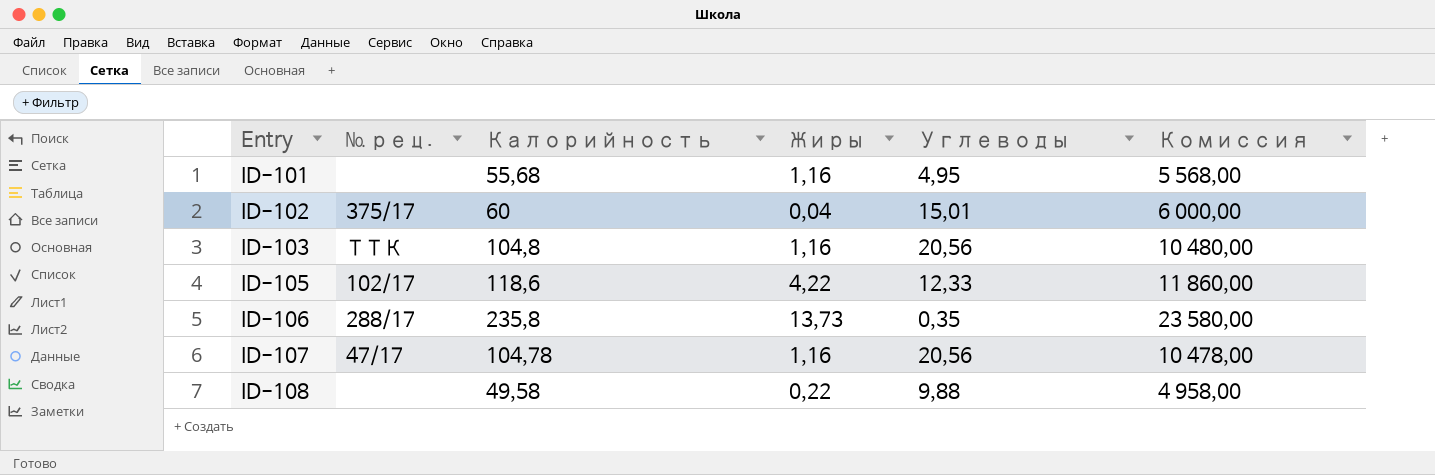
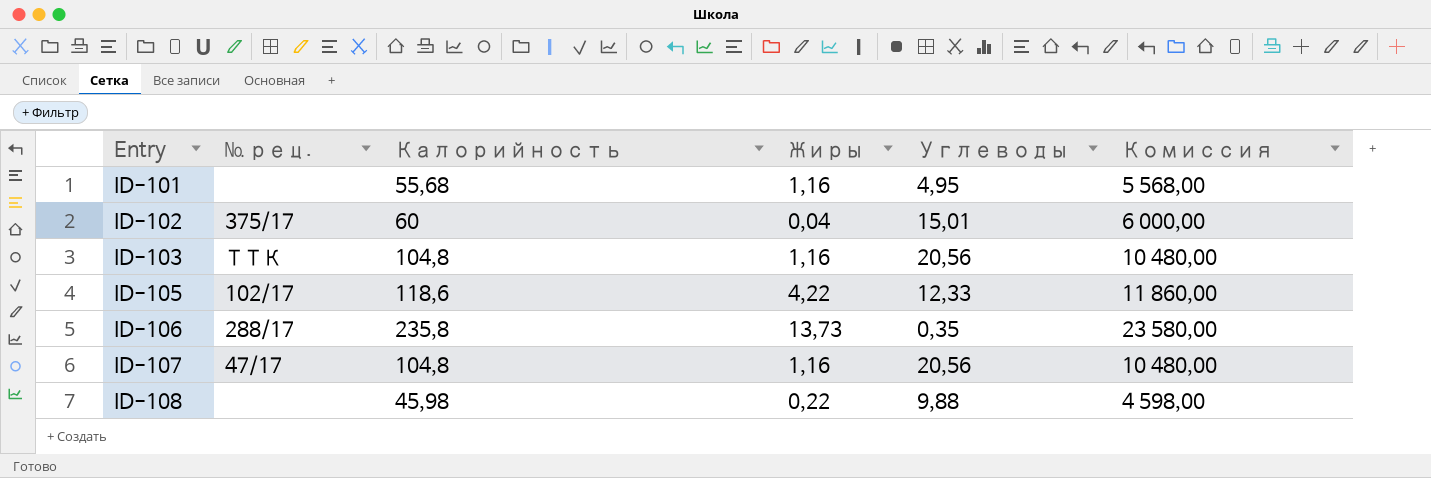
ID-107 | Калорийность: 104,78 -> 104,8
ID-107 | Комиссия: 10 478,00 -> 10 480,00
ID-108 | Калорийность: 49,58 -> 45,98
ID-108 | Комиссия: 4 958,00 -> 4 598,00

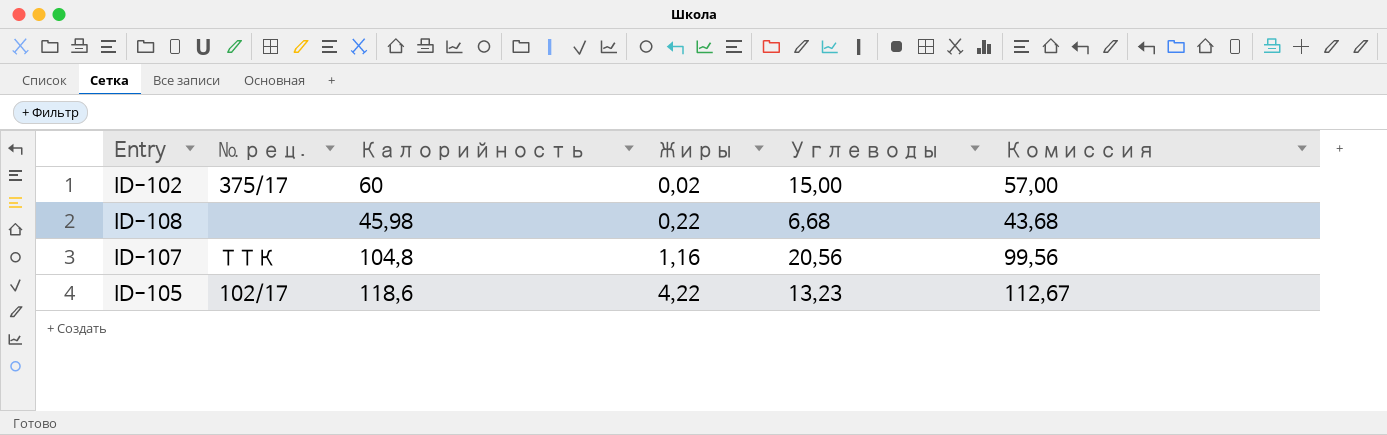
row order: Entry ascending -> Жиры ascending
column Комиссия | formula: [Калорийность] * 100 -> [Калорийность] * 0,95
row ID-101: none | 55,68 | 1,16 | 4,95 | 5 568,00 -> none
row ID-103: ТТК | 104,8 | 1,16 | 20,56 | 10 480,00 -> none
row ID-106: 288/17 | 235,8 | 13,73 | 0,35 | 23 580,00 -> none
ID-102 | Жиры: 0,04 -> 0,02
ID-102 | Углеводы: 15,01 -> 15,00
ID-108 | Углеводы: 9,88 -> 6,68
ID-107 | № рец.: 47/17 -> ТТК
ID-105 | Углеводы: 12,33 -> 13,23

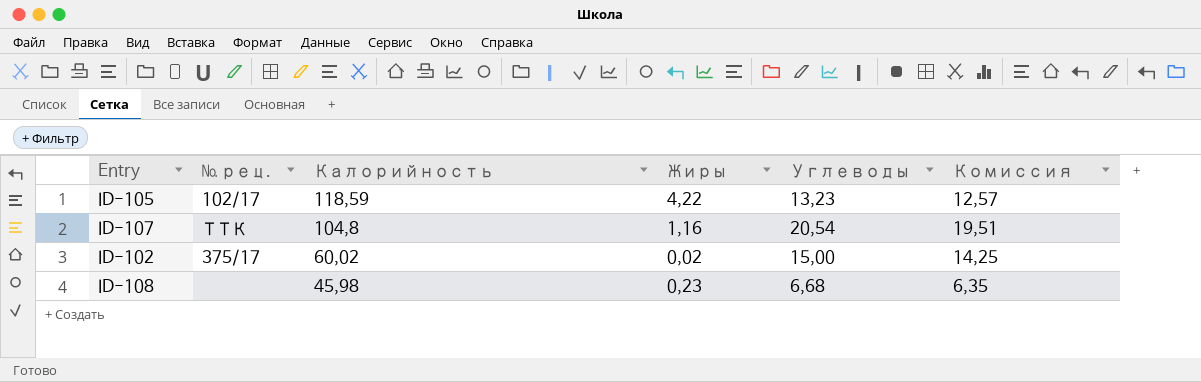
row order: Жиры ascending -> Калорийность descending
column Комиссия | formula: [Калорийность] * 0,95 -> [Углеводы] * 0,95
ID-105 | Калорийность: 118,6 -> 118,59
ID-107 | Углеводы: 20,56 -> 20,54
ID-102 | Калорийность: 60 -> 60,02
ID-108 | Жиры: 0,22 -> 0,23

